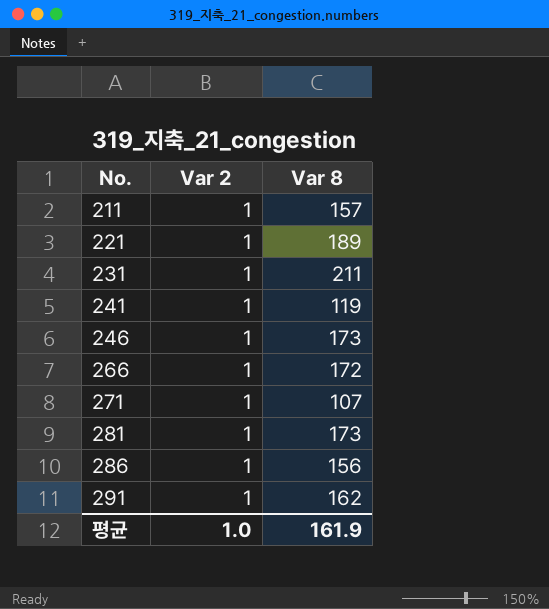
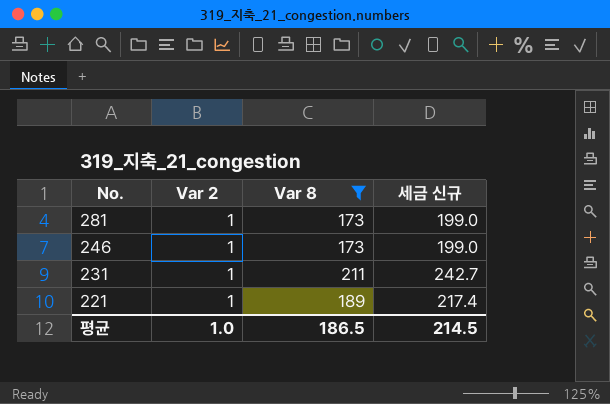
filter: none -> Var 8 >= 173
row order: No. ascending -> No. descending
column 세금 신규 | formula: none -> [Var 8] * 1.15
평균 | Var 8: 161.9 -> 186.5

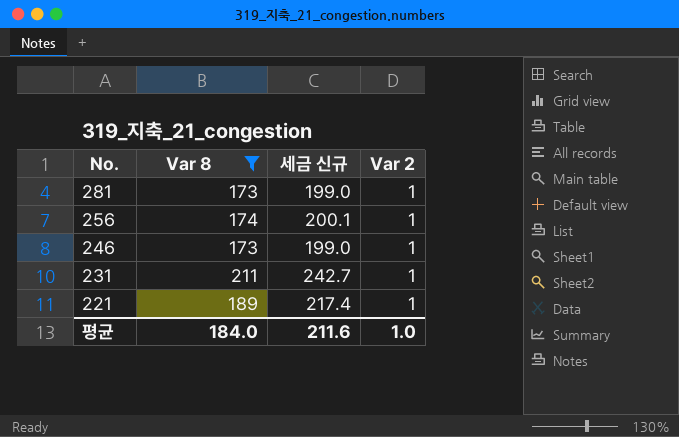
column Var 2 | position: 2 -> 4
row 256: none -> 174 | 200.1 | 1
평균 | Var 8: 186.5 -> 184.0
평균 | 세금 신규: 214.5 -> 211.6

